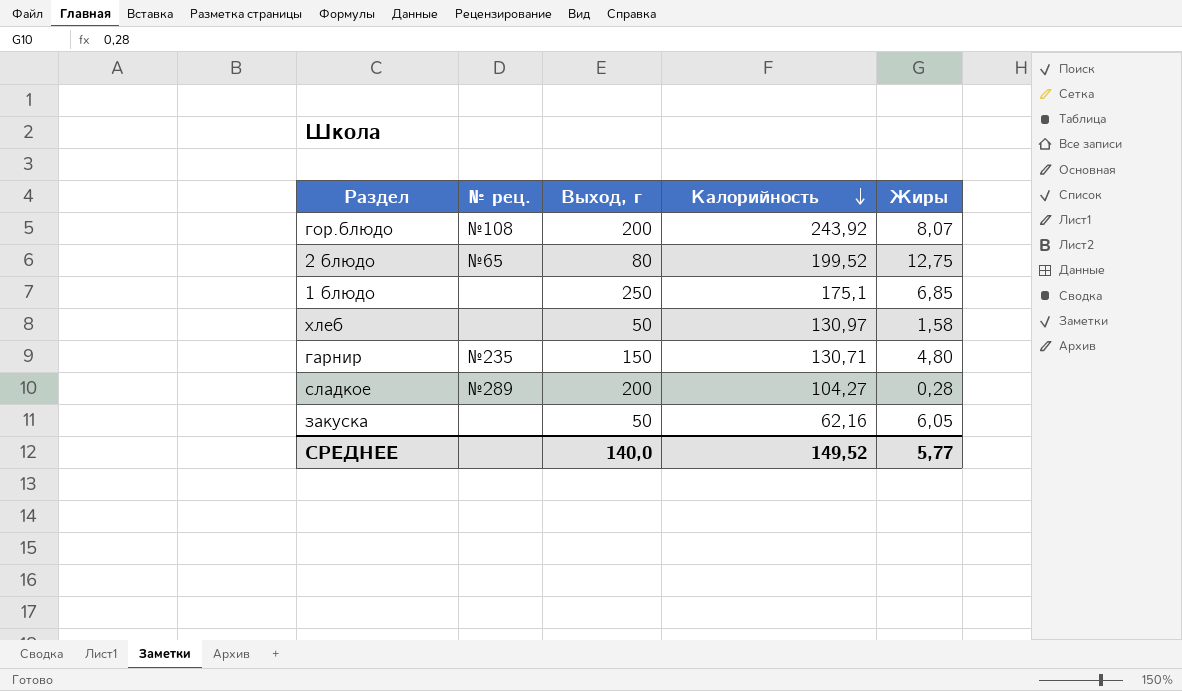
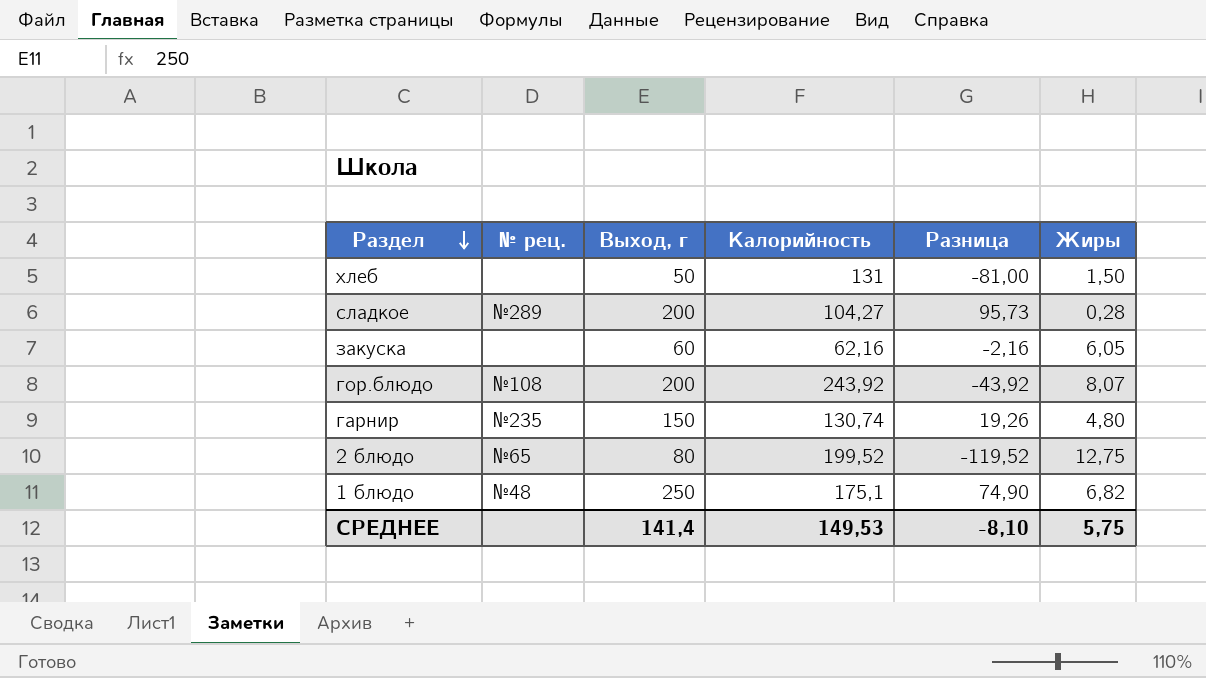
row order: Калорийность descending -> Раздел descending
column Разница | formula: none -> [Выход, г] - [Калорийность]
хлеб | Калорийность: 130,97 -> 131
хлеб | Жиры: 1,58 -> 1,50
закуска | Выход, г: 50 -> 60
гарнир | Калорийность: 130,71 -> 130,74
1 блюдо | № рец.: none -> №48
1 блюдо | Жиры: 6,85 -> 6,82
СРЕДНЕЕ | Выход, г: 140,0 -> 141,4
СРЕДНЕЕ | Калорийность: 149,52 -> 149,53
СРЕДНЕЕ | Жиры: 5,77 -> 5,75

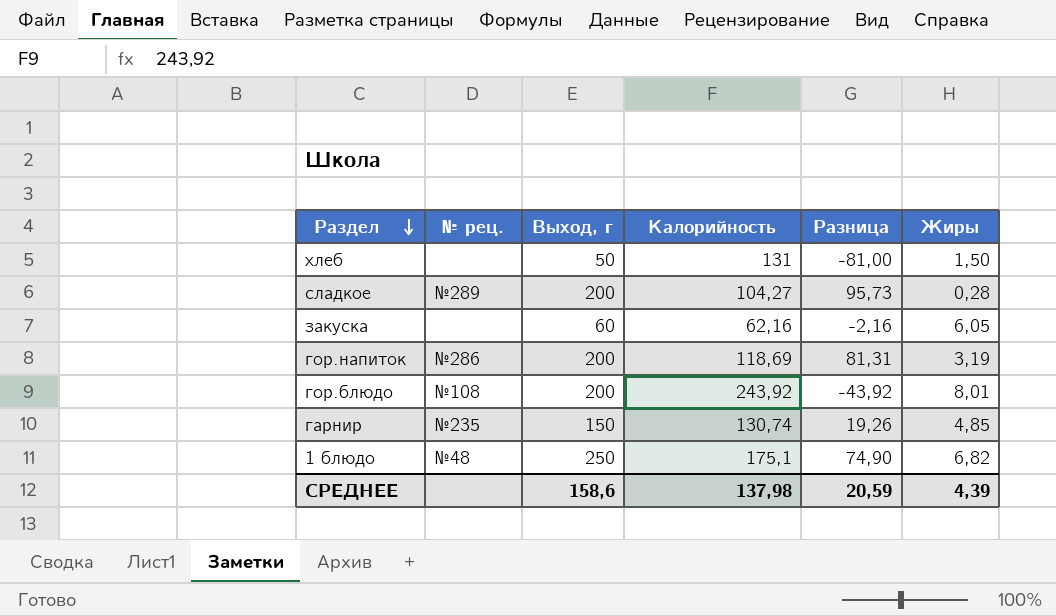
row 2 блюдо: №65 | 80 | 199,52 | -119,52 | 12,75 -> none
row гор.напиток: none -> №286 | 200 | 118,69 | 81,31 | 3,19
гор.блюдо | Жиры: 8,07 -> 8,01
гарнир | Жиры: 4,80 -> 4,85
СРЕДНЕЕ | Выход, г: 141,4 -> 158,6
СРЕДНЕЕ | Калорийность: 149,53 -> 137,98
СРЕДНЕЕ | Разница: -8,10 -> 20,59
СРЕДНЕЕ | Жиры: 5,75 -> 4,39

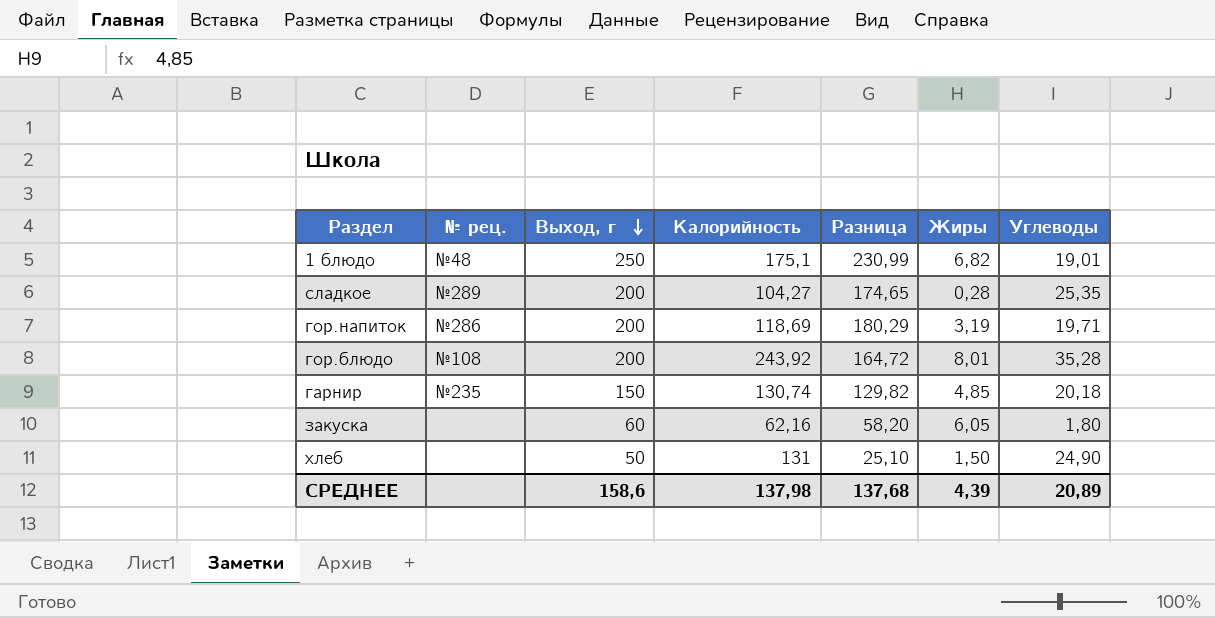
row order: Раздел descending -> Выход, г descending
column Разница | formula: [Выход, г] - [Калорийность] -> [Выход, г] - [Углеводы]
column Углеводы | position: none -> 7
СРЕДНЕЕ | Разница: 20,59 -> 137,68

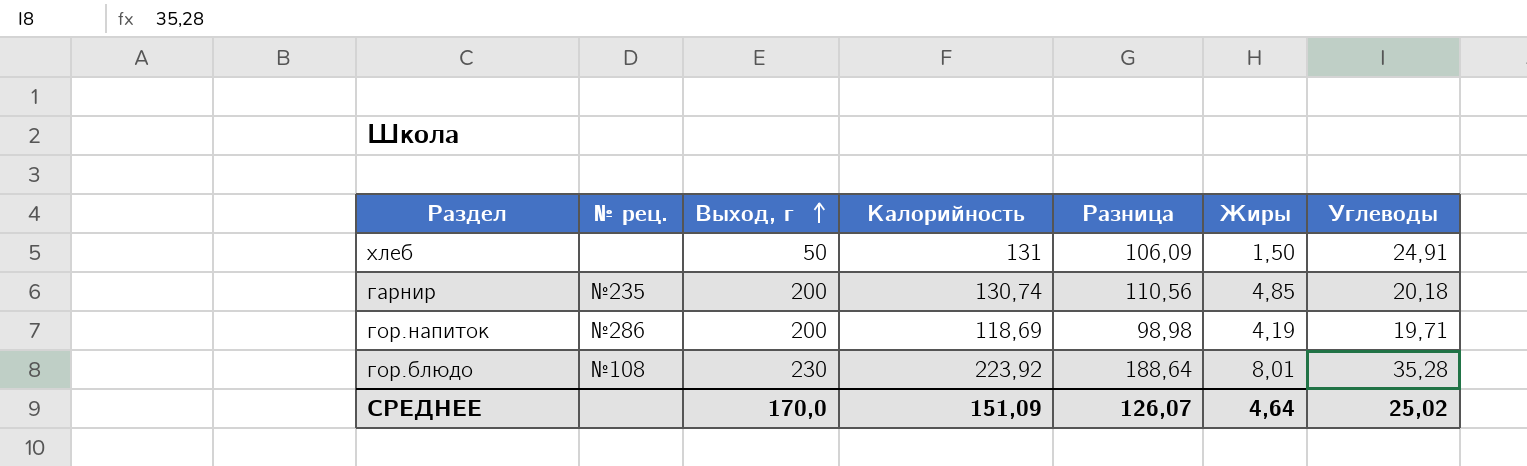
row order: Выход, г descending -> Выход, г ascending
column Разница | formula: [Выход, г] - [Углеводы] -> [Калорийность] - [Углеводы]
row 1 блюдо: №48 | 250 | 175,1 | 230,99 | 6,82 | 19,01 -> none
row сладкое: №289 | 200 | 104,27 | 174,65 | 0,28 | 25,35 -> none
row закуска: none | 60 | 62,16 | 58,20 | 6,05 | 1,80 -> none
хлеб | Углеводы: 24,90 -> 24,91
гарнир | Выход, г: 150 -> 200
гор.напиток | Жиры: 3,19 -> 4,19
гор.блюдо | Выход, г: 200 -> 230
гор.блюдо | Калорийность: 243,92 -> 223,92
СРЕДНЕЕ | Выход, г: 158,6 -> 170,0
СРЕДНЕЕ | Калорийность: 137,98 -> 151,09
СРЕДНЕЕ | Разница: 137,68 -> 126,07
СРЕДНЕЕ | Жиры: 4,39 -> 4,64
СРЕДНЕЕ | Углеводы: 20,89 -> 25,02

